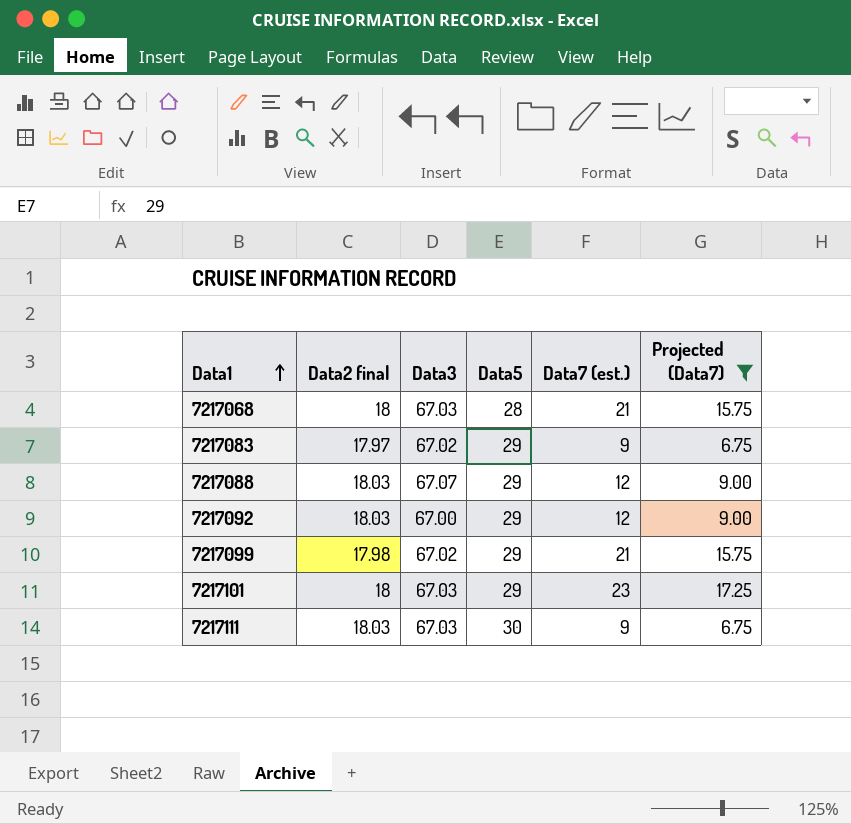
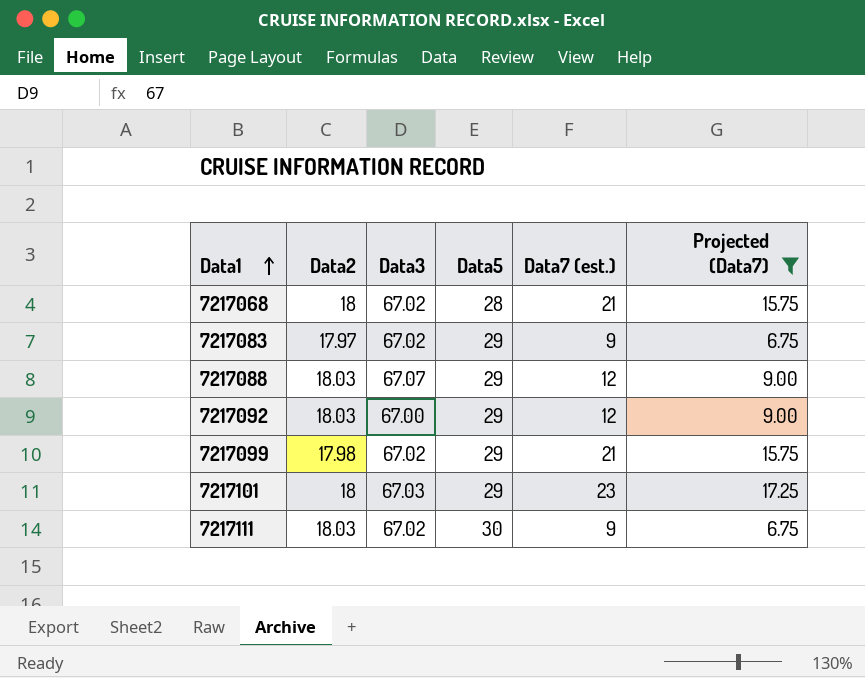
column name: Data2 final -> Data2
7217068 | Data3: 67.03 -> 67.02
7217111 | Data3: 67.03 -> 67.02

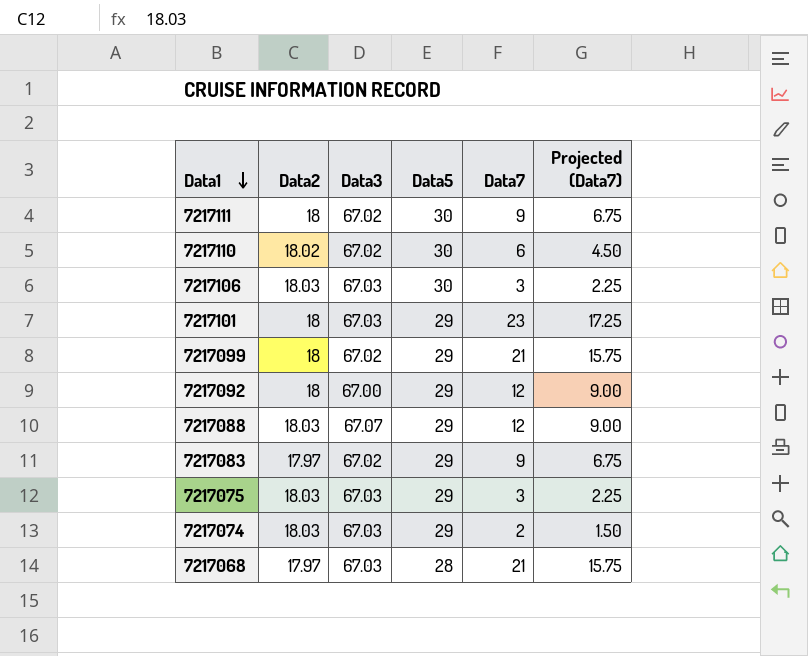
filter: Projected (Data7) >= 6.75 -> none
row order: Data1 ascending -> Data1 descending
column name: Data7 (est.) -> Data7
7217111 | Data2: 18.03 -> 18
7217099 | Data2: 17.98 -> 18
7217092 | Data2: 18.03 -> 18
7217068 | Data2: 18 -> 17.97
7217068 | Data3: 67.02 -> 67.03

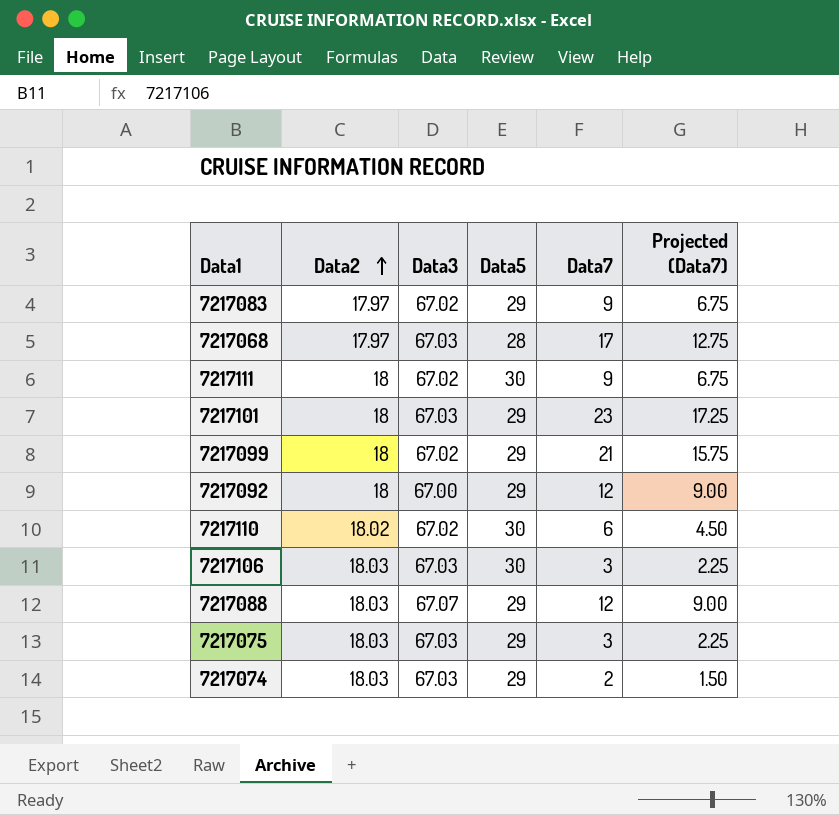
row order: Data1 descending -> Data2 ascending
7217068 | Data7: 21 -> 17
7217068 | Projected (Data7): 15.75 -> 12.75

